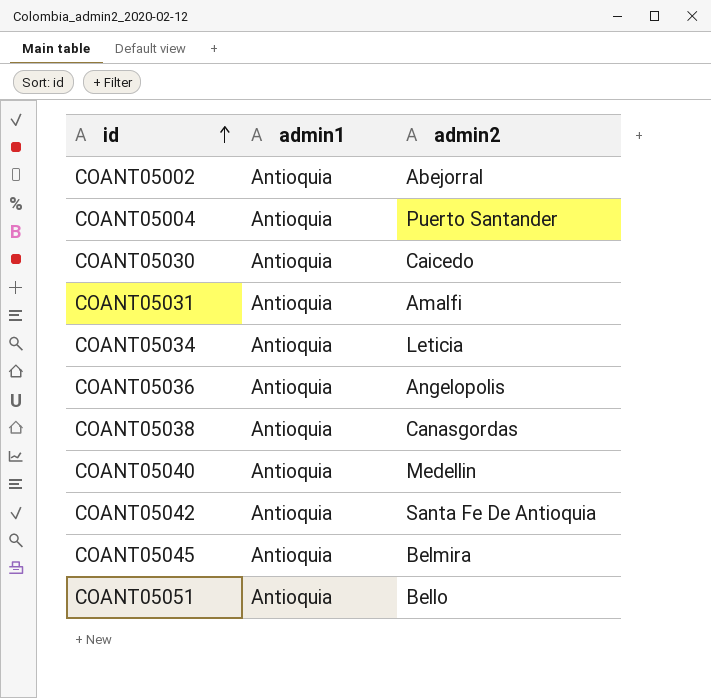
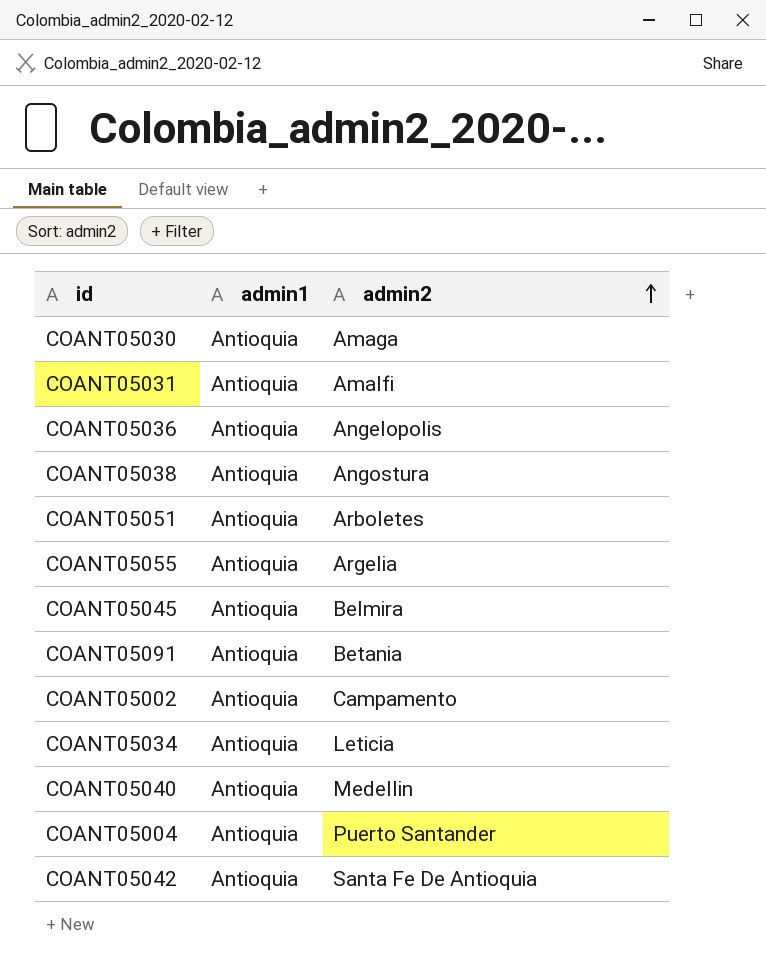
row order: id ascending -> admin2 ascending
COANT05030 | admin2: Caicedo -> Amaga
COANT05038 | admin2: Canasgordas -> Angostura
COANT05051 | admin2: Bello -> Arboletes
row COANT05055: none -> Antioquia | Argelia
row COANT05091: none -> Antioquia | Betania
COANT05002 | admin2: Abejorral -> Campamento

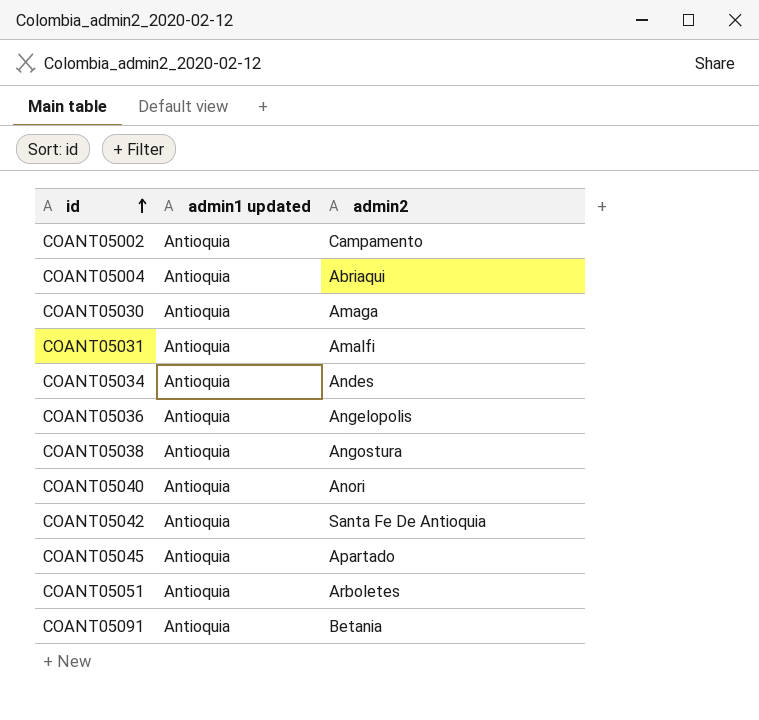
row order: admin2 ascending -> id ascending
column name: admin1 -> admin1 updated
row COANT05055: Antioquia | Argelia -> none
COANT05004 | admin2: Puerto Santander -> Abriaqui
COANT05034 | admin2: Leticia -> Andes
COANT05040 | admin2: Medellin -> Anori
COANT05045 | admin2: Belmira -> Apartado

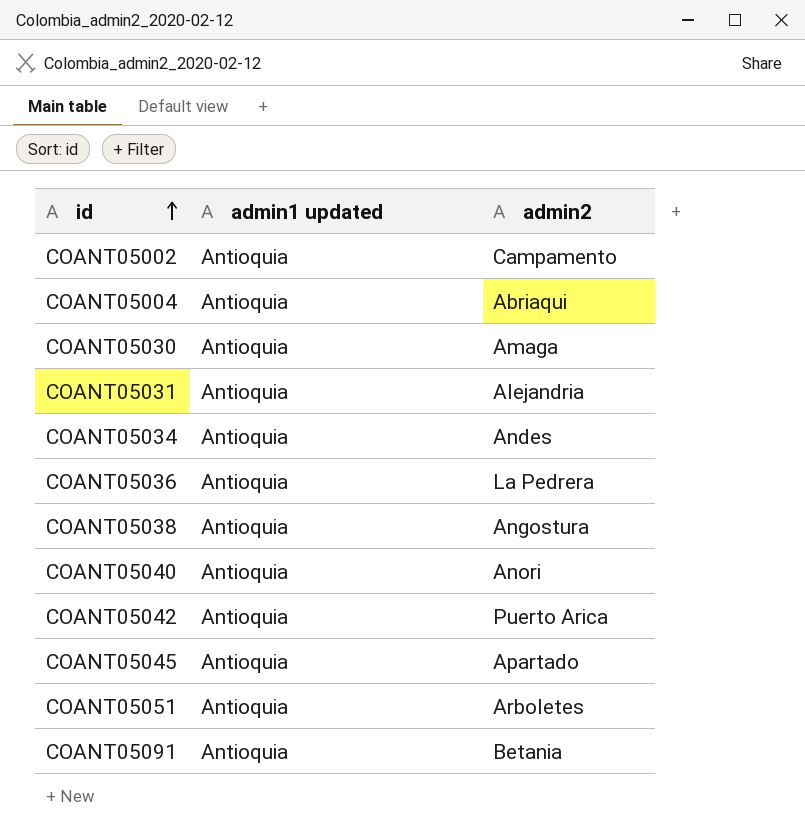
COANT05031 | admin2: Amalfi -> Alejandria
COANT05036 | admin2: Angelopolis -> La Pedrera
COANT05042 | admin2: Santa Fe De Antioquia -> Puerto Arica

